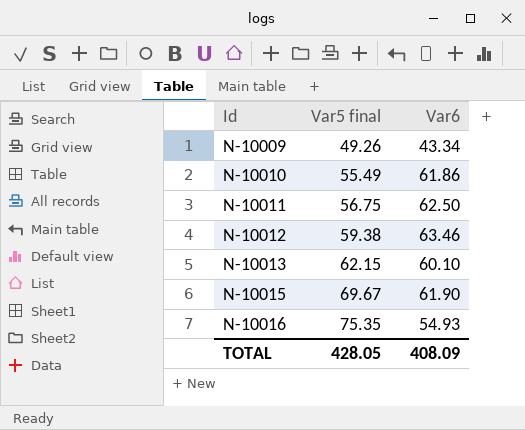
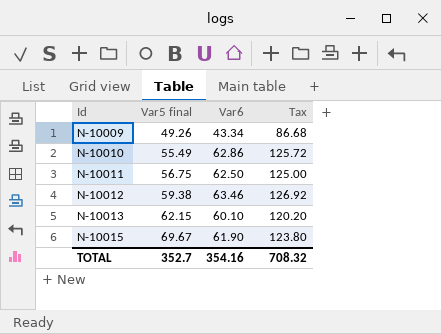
column Tax | formula: none -> [Var6] * 2
row N-10016: 75.35 | 54.93 -> none
N-10010 | Var6: 61.86 -> 62.86
TOTAL | Var5 final: 428.05 -> 352.7
TOTAL | Var6: 408.09 -> 354.16

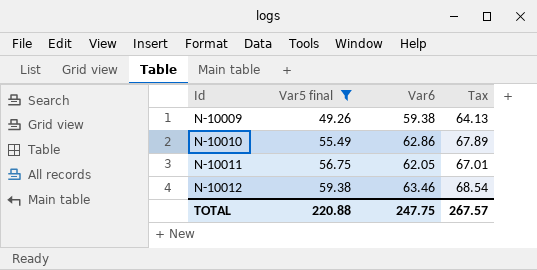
filter: none -> Var5 final <= 59.38
column Tax | formula: [Var6] * 2 -> [Var6] * 1.08
N-10009 | Var6: 43.34 -> 59.38
N-10011 | Var6: 62.50 -> 62.05
TOTAL | Var5 final: 352.7 -> 220.88
TOTAL | Var6: 354.16 -> 247.75
TOTAL | Tax: 708.32 -> 267.57

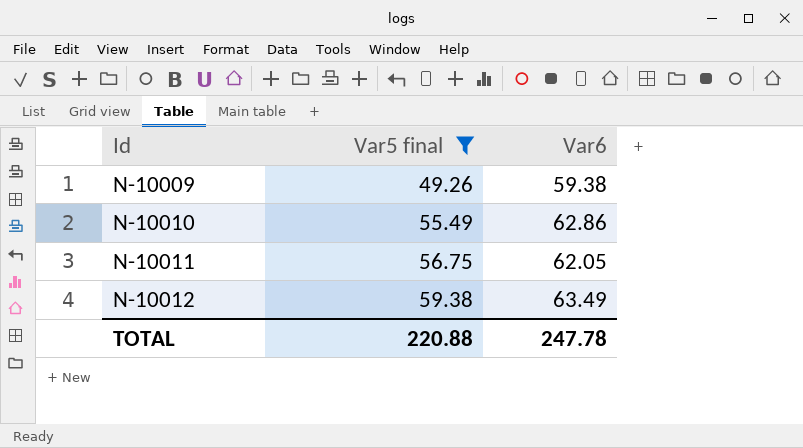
column Tax | formula: [Var6] * 1.08 -> none
N-10012 | Var6: 63.46 -> 63.49
TOTAL | Var6: 247.75 -> 247.78

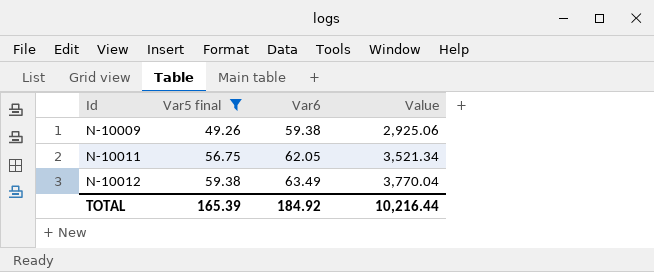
column Value | formula: none -> [Var5 final] * [Var6]
row N-10010: 55.49 | 62.86 -> none
TOTAL | Var5 final: 220.88 -> 165.39
TOTAL | Var6: 247.78 -> 184.92

